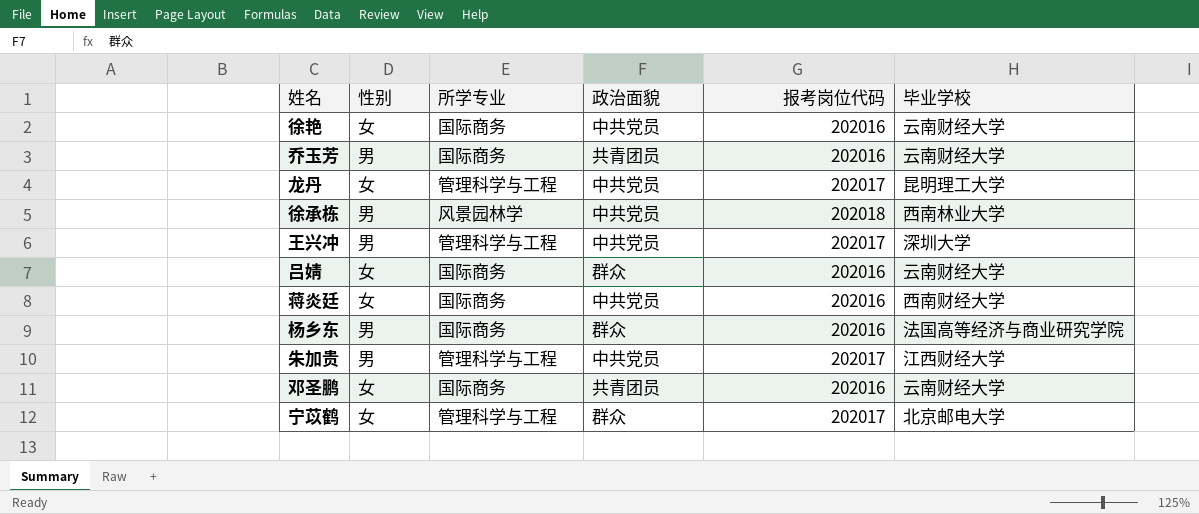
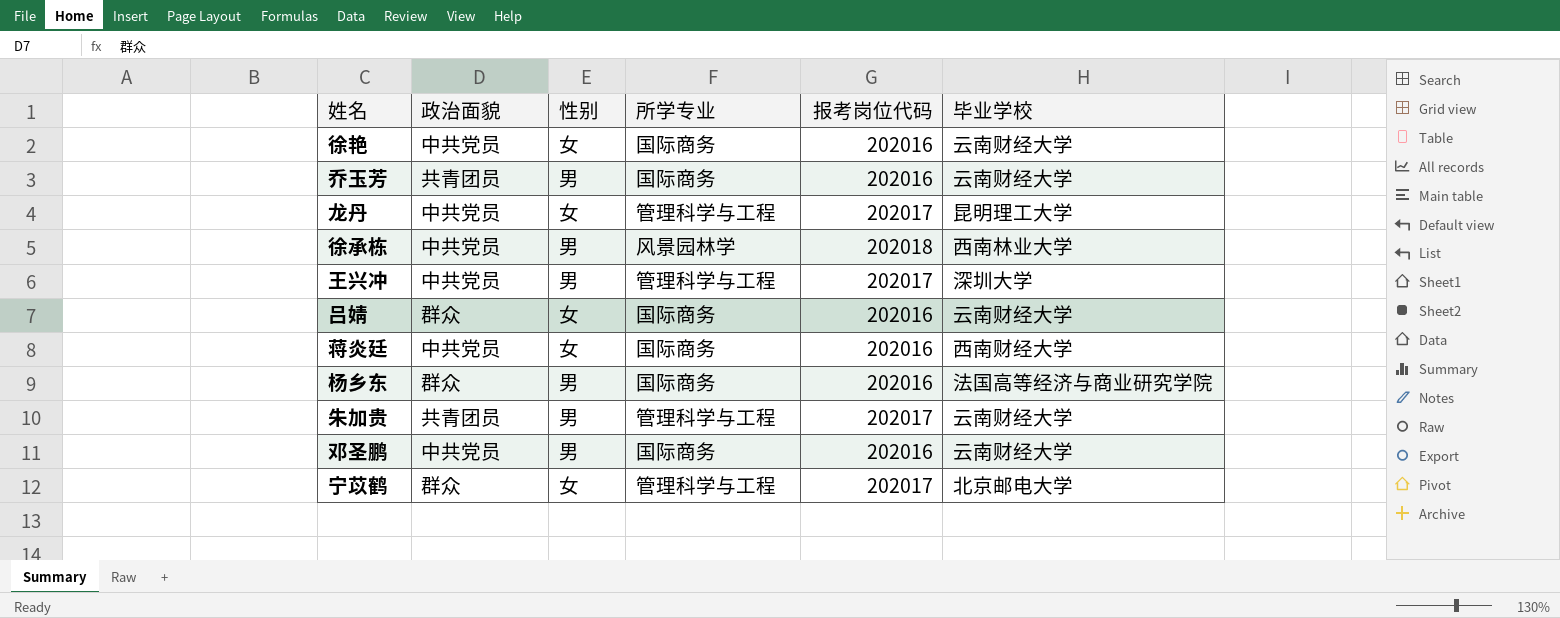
column 政治面貌 | position: 4 -> 2
朱加贵 | 政治面貌: 中共党员 -> 共青团员
朱加贵 | 毕业学校: 江西财经大学 -> 云南财经大学
邓圣鹏 | 政治面貌: 共青团员 -> 中共党员
邓圣鹏 | 性别: 女 -> 男

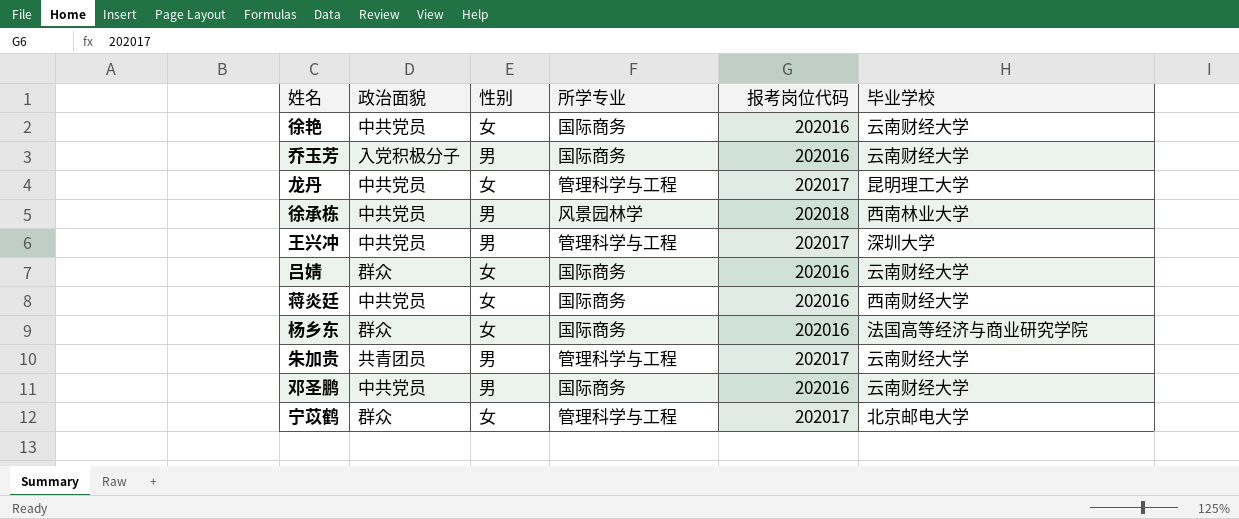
乔玉芳 | 政治面貌: 共青团员 -> 入党积极分子
杨乡东 | 性别: 男 -> 女

